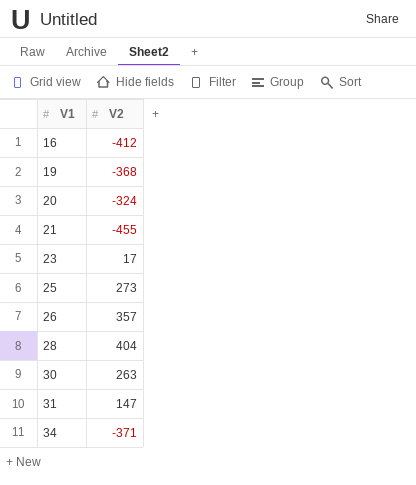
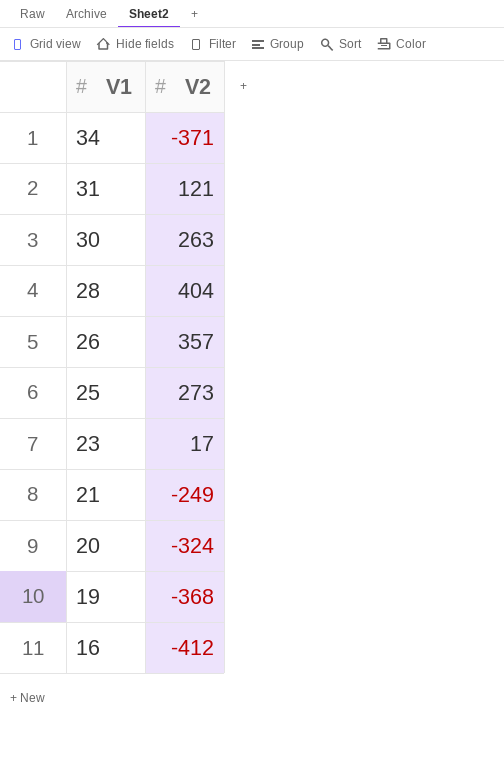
row order: V1 ascending -> V1 descending
31 | V2: 147 -> 121
21 | V2: -455 -> -249

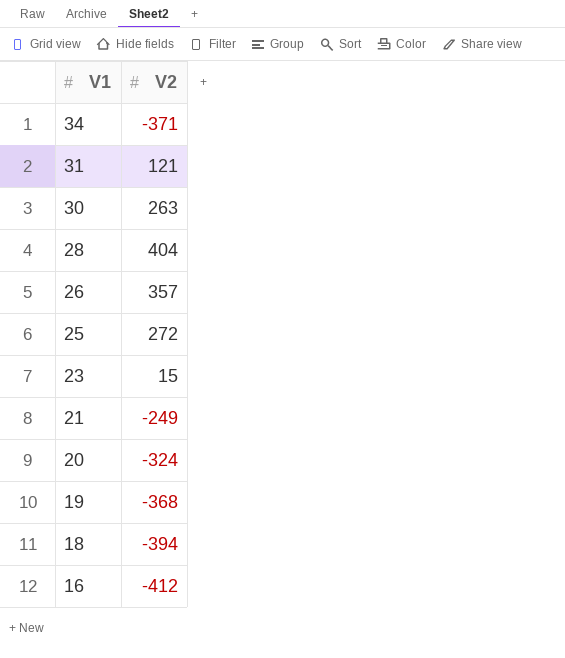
25 | V2: 273 -> 272
23 | V2: 17 -> 15
row 18: none -> -394

